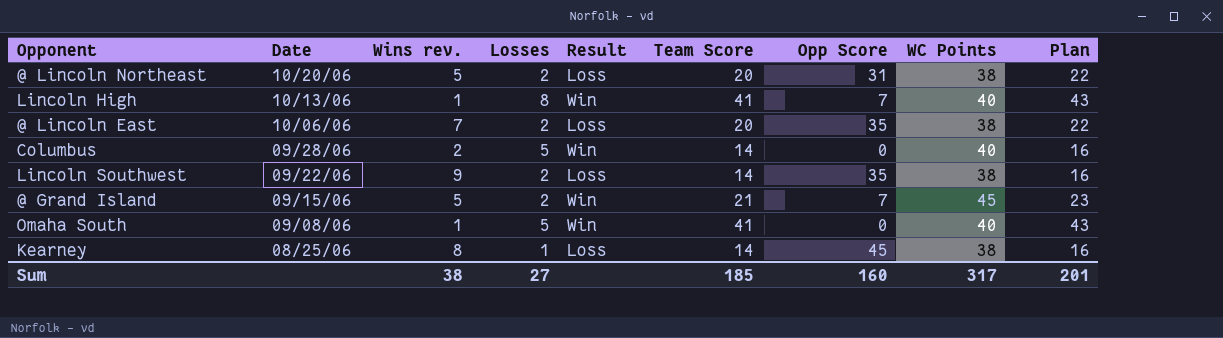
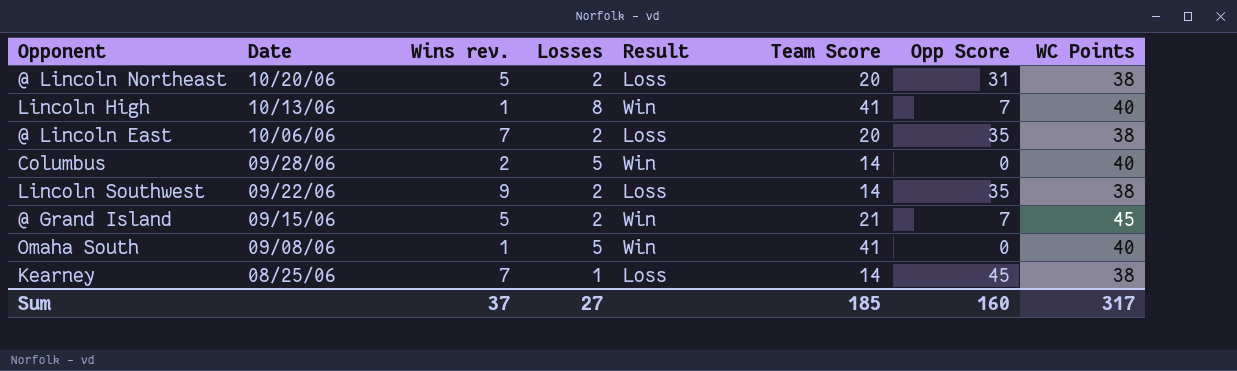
column Plan | formula: [Team Score] + 2 -> none
Kearney | Wins rev.: 8 -> 7
Sum | Wins rev.: 38 -> 37

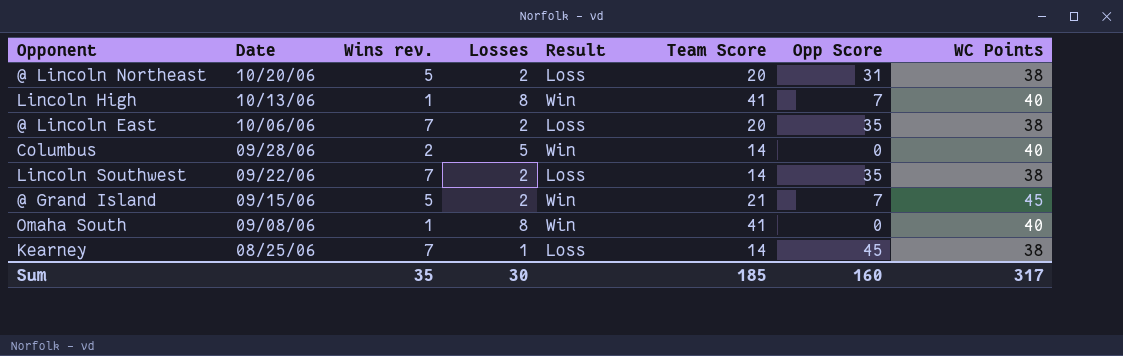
Lincoln Southwest | Wins rev.: 9 -> 7
Omaha South | Losses: 5 -> 8
Sum | Wins rev.: 37 -> 35
Sum | Losses: 27 -> 30

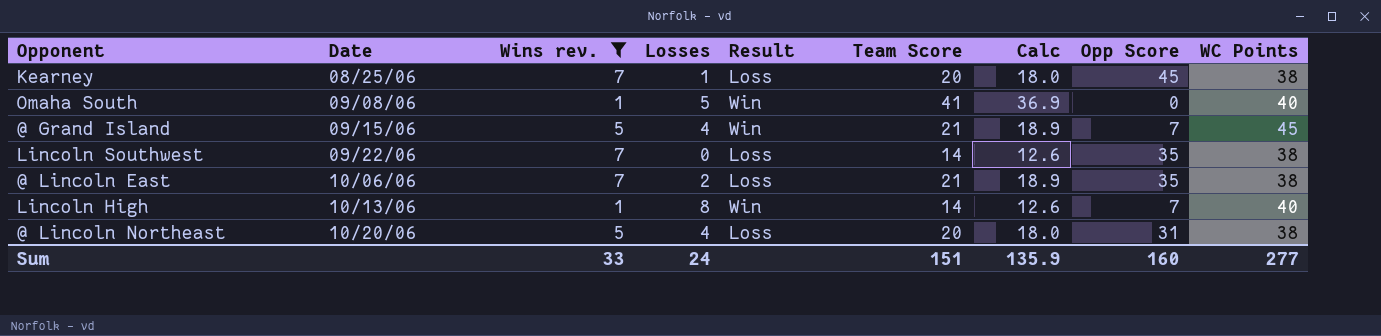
filter: none -> Wins rev. != 2
row order: Date descending -> Date ascending
column Calc | formula: none -> [Team Score] * 0.9
Kearney | Team Score: 14 -> 20
Omaha South | Losses: 8 -> 5
@ Grand Island | Losses: 2 -> 4
Lincoln Southwest | Losses: 2 -> 0
@ Lincoln East | Team Score: 20 -> 21
Lincoln High | Team Score: 41 -> 14
@ Lincoln Northeast | Losses: 2 -> 4
Sum | Wins rev.: 35 -> 33
Sum | Losses: 30 -> 24
Sum | Team Score: 185 -> 151
Sum | WC Points: 317 -> 277

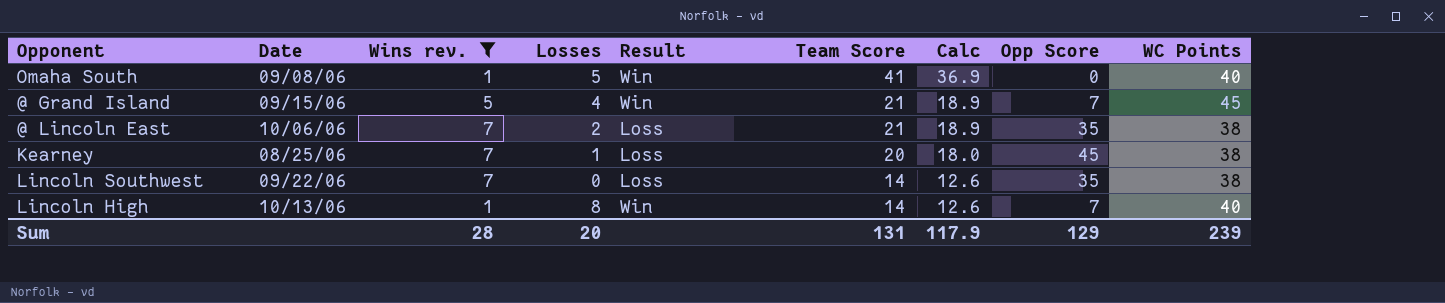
row order: Date ascending -> Team Score descending
row @ Lincoln Northeast: 10/20/06 | 5 | 4 | Loss | 20 | 18.0 | 31 | 38 -> none
Sum | Wins rev.: 33 -> 28
Sum | Losses: 24 -> 20
Sum | Team Score: 151 -> 131
Sum | Calc: 135.9 -> 117.9
Sum | Opp Score: 160 -> 129
Sum | WC Points: 277 -> 239

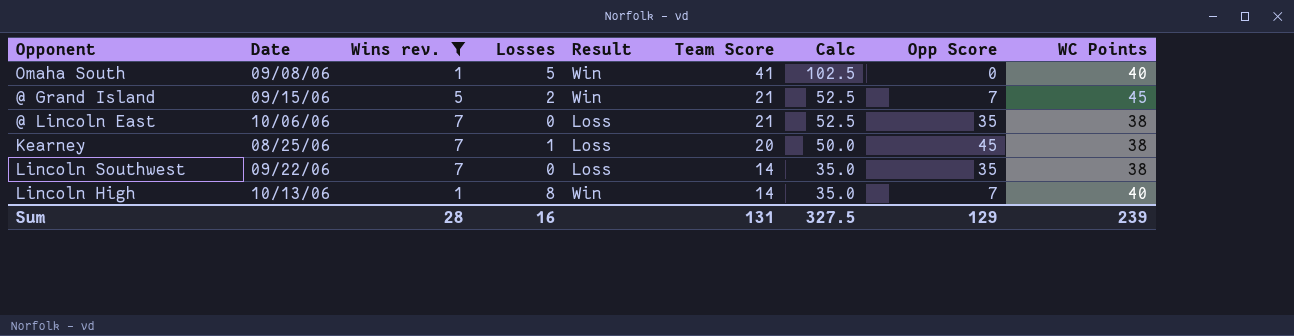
column Calc | formula: [Team Score] * 0.9 -> [Team Score] * 2.5
@ Grand Island | Losses: 4 -> 2
@ Lincoln East | Losses: 2 -> 0
Sum | Losses: 20 -> 16
Sum | Calc: 117.9 -> 327.5

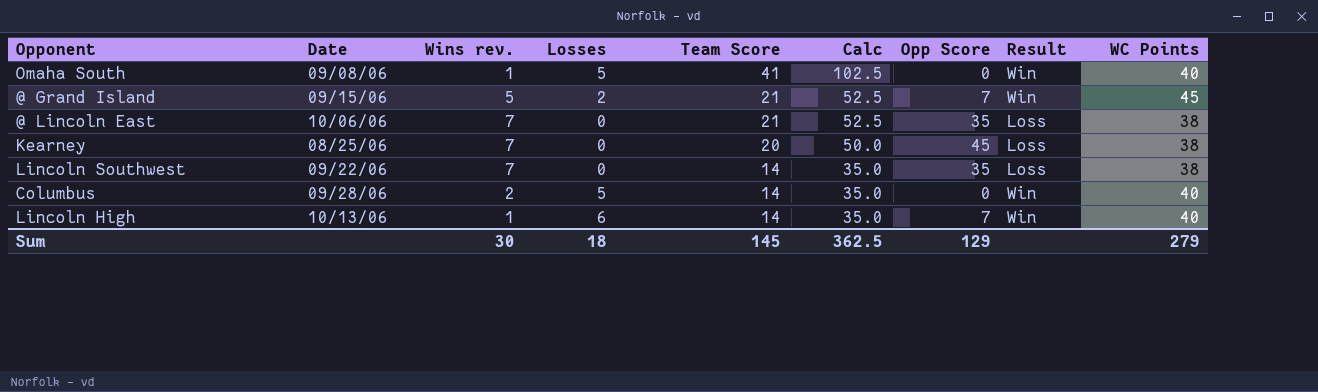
filter: Wins rev. != 2 -> none
column Result | position: 5 -> 8
Kearney | Losses: 1 -> 0
Lincoln High | Losses: 8 -> 6
Sum | Wins rev.: 28 -> 30
Sum | Losses: 16 -> 18
Sum | Team Score: 131 -> 145
Sum | Calc: 327.5 -> 362.5
Sum | WC Points: 239 -> 279

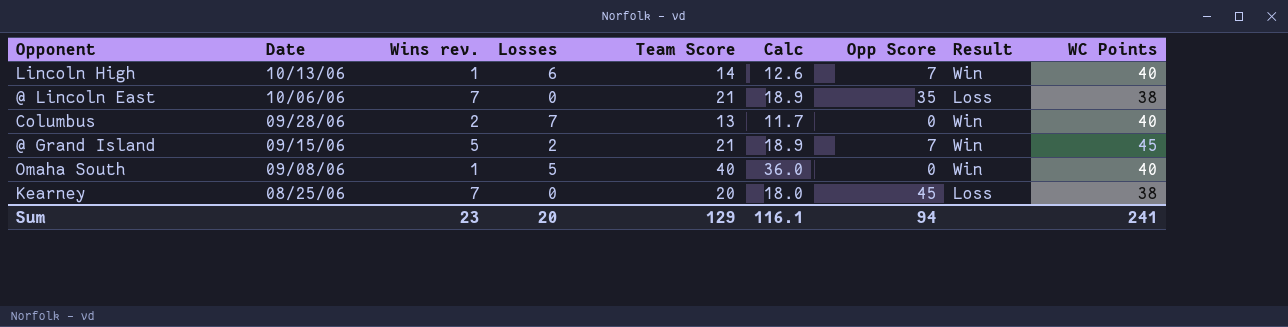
row order: Team Score descending -> Date descending
column Calc | formula: [Team Score] * 2.5 -> [Team Score] * 0.9
row Lincoln Southwest: 09/22/06 | 7 | 0 | 14 | 35.0 | 35 | Loss | 38 -> none
Columbus | Losses: 5 -> 7
Columbus | Team Score: 14 -> 13
Omaha South | Team Score: 41 -> 40
Sum | Wins rev.: 30 -> 23
Sum | Losses: 18 -> 20
Sum | Team Score: 145 -> 129
Sum | Calc: 362.5 -> 116.1
Sum | Opp Score: 129 -> 94
Sum | WC Points: 279 -> 241

